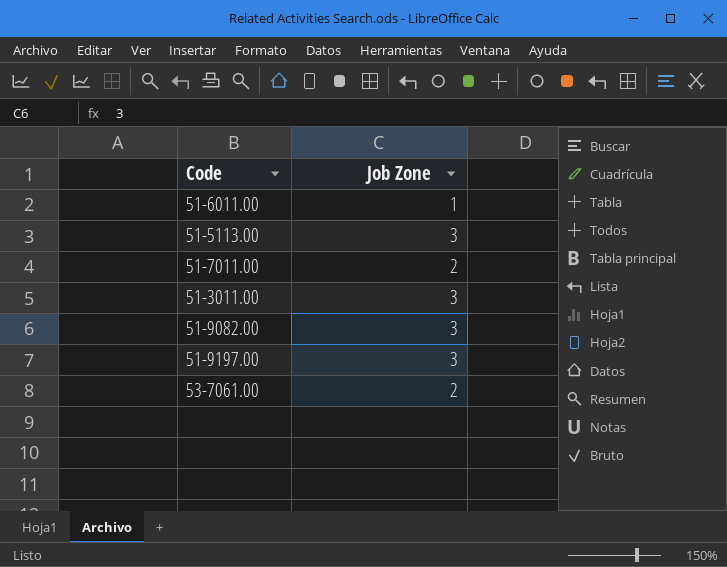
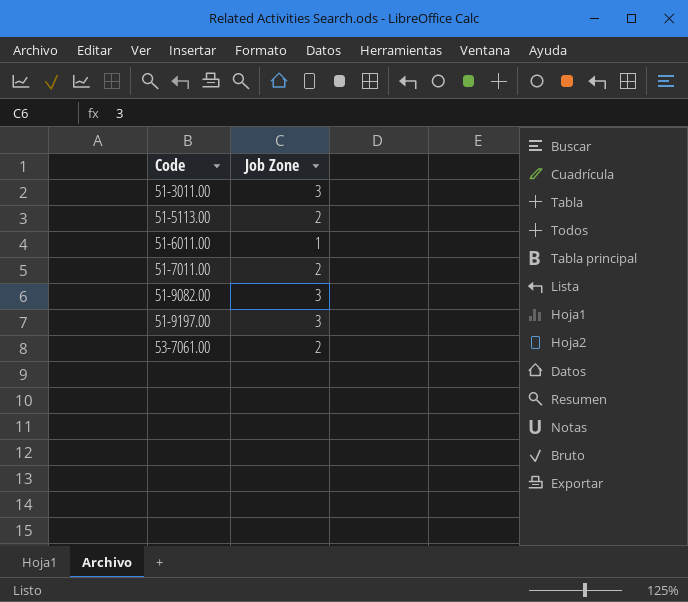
row order: none -> Code ascending
51-5113.00 | Job Zone: 3 -> 2

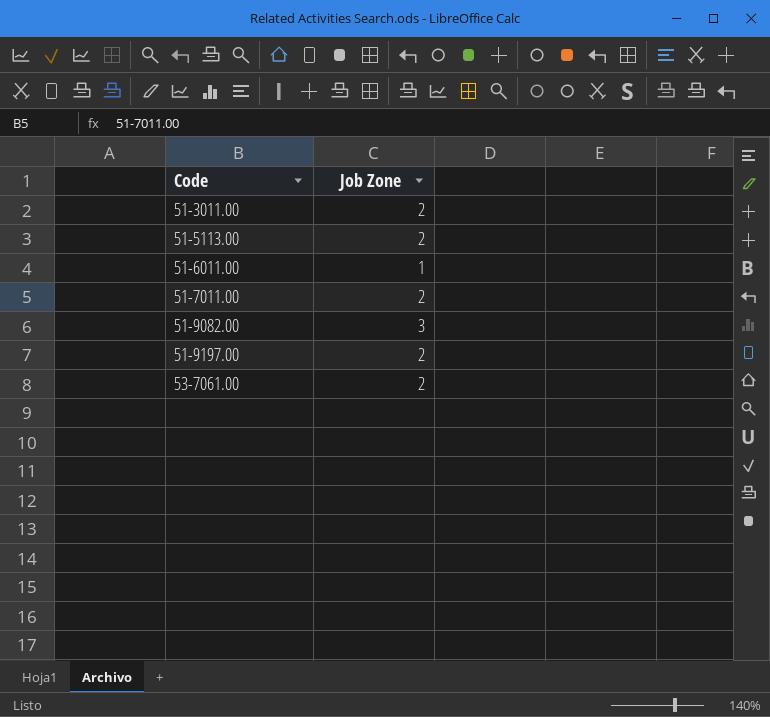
51-3011.00 | Job Zone: 3 -> 2
51-9197.00 | Job Zone: 3 -> 2

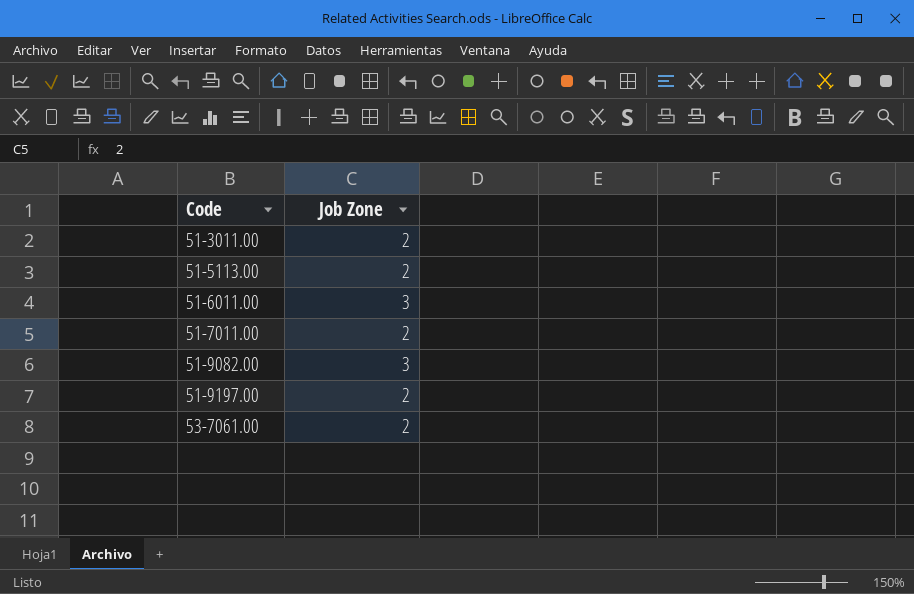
51-6011.00 | Job Zone: 1 -> 3

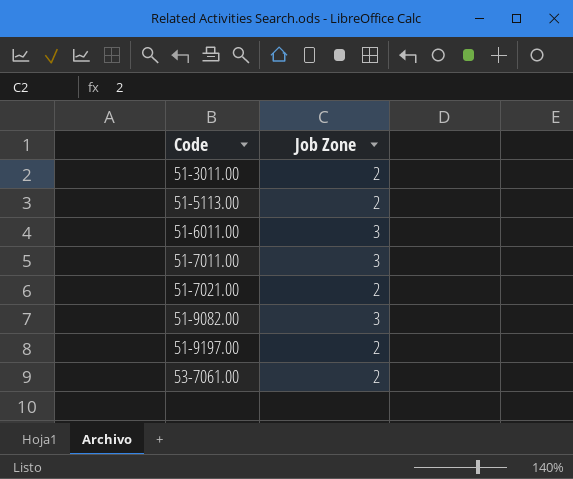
51-7011.00 | Job Zone: 2 -> 3
row 51-7021.00: none -> 2

